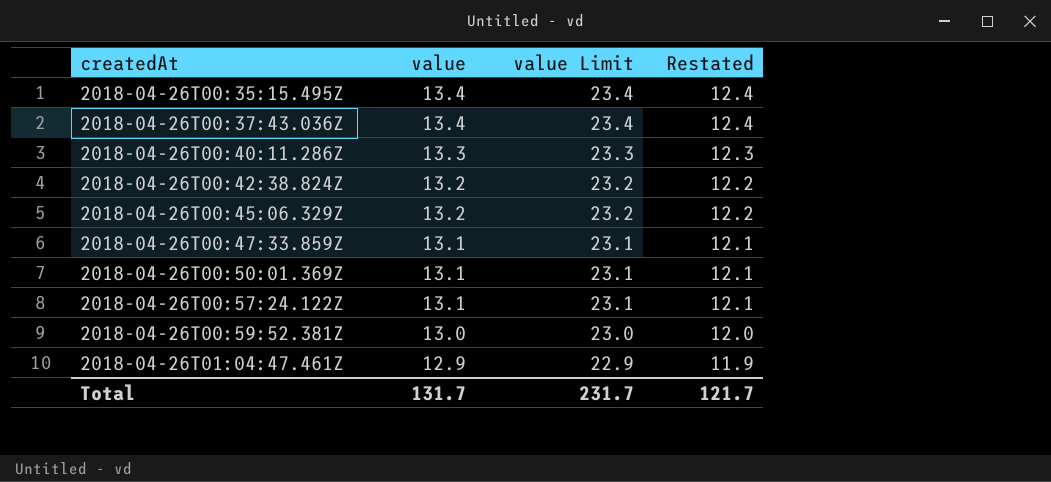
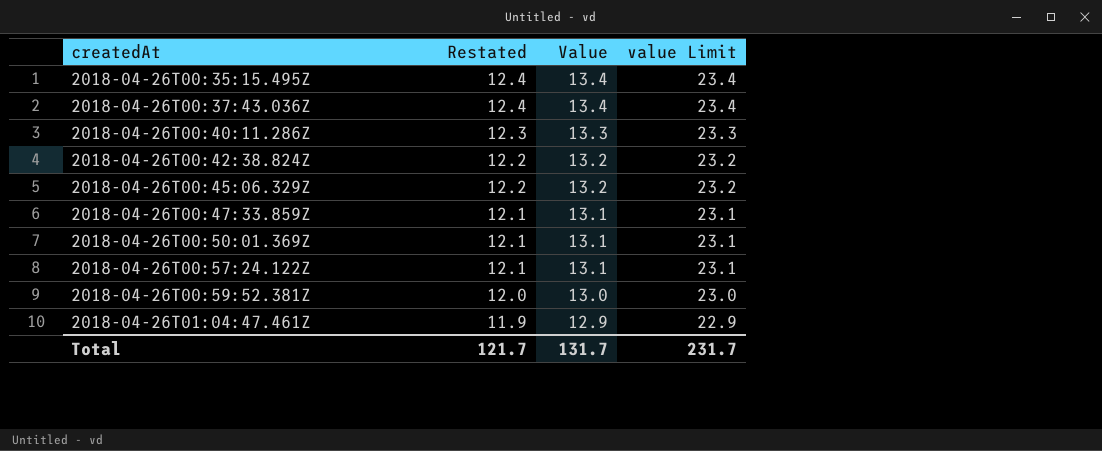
column Restated | position: 4 -> 2
column name: value -> Value

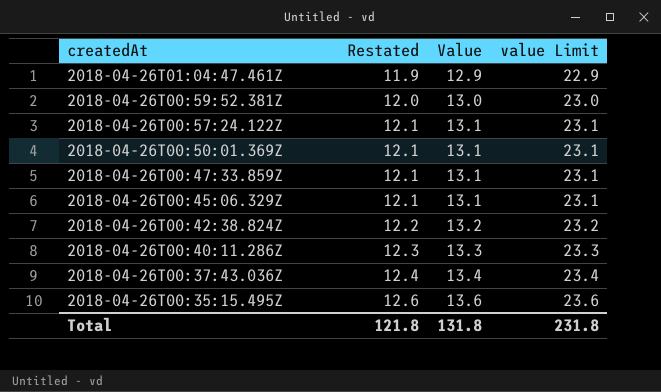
row order: createdAt ascending -> createdAt descending
2018-04-26T00:45:06.329Z | Restated: 12.2 -> 12.1
2018-04-26T00:45:06.329Z | Value: 13.2 -> 13.1
2018-04-26T00:45:06.329Z | value Limit: 23.2 -> 23.1
2018-04-26T00:35:15.495Z | Restated: 12.4 -> 12.6
2018-04-26T00:35:15.495Z | Value: 13.4 -> 13.6
2018-04-26T00:35:15.495Z | value Limit: 23.4 -> 23.6
Total | Restated: 121.7 -> 121.8
Total | Value: 131.7 -> 131.8
Total | value Limit: 231.7 -> 231.8

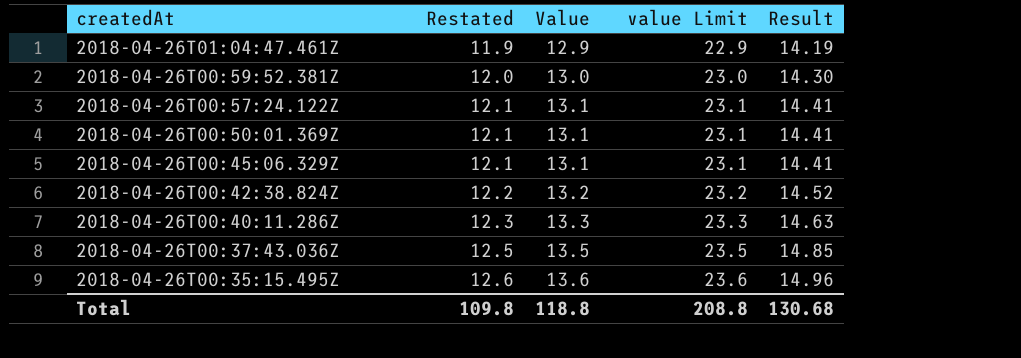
column Result | formula: none -> [Value] * 1.1
row 2018-04-26T00:47:33.859Z: 12.1 | 13.1 | 23.1 -> none
2018-04-26T00:37:43.036Z | Restated: 12.4 -> 12.5
2018-04-26T00:37:43.036Z | Value: 13.4 -> 13.5
2018-04-26T00:37:43.036Z | value Limit: 23.4 -> 23.5
Total | Restated: 121.8 -> 109.8
Total | Value: 131.8 -> 118.8
Total | value Limit: 231.8 -> 208.8

